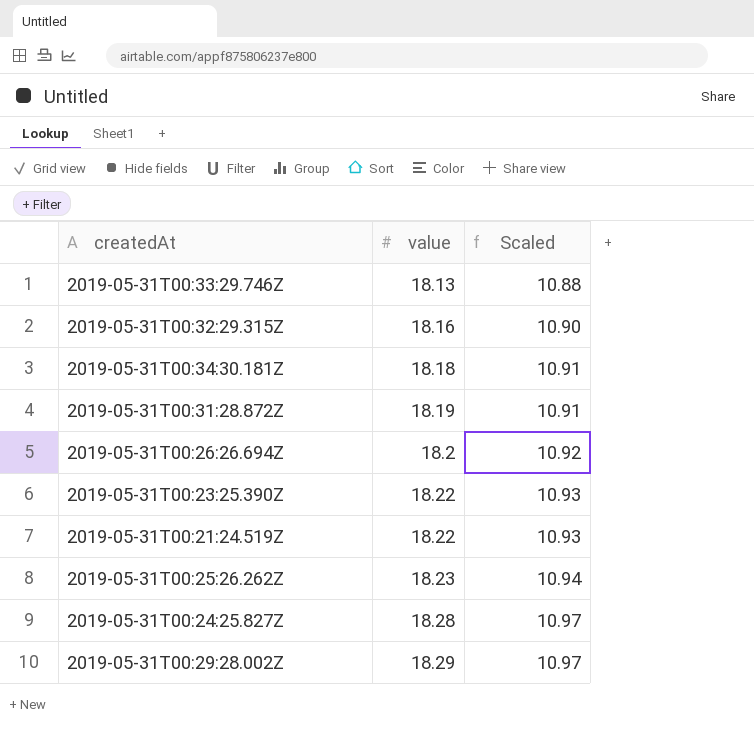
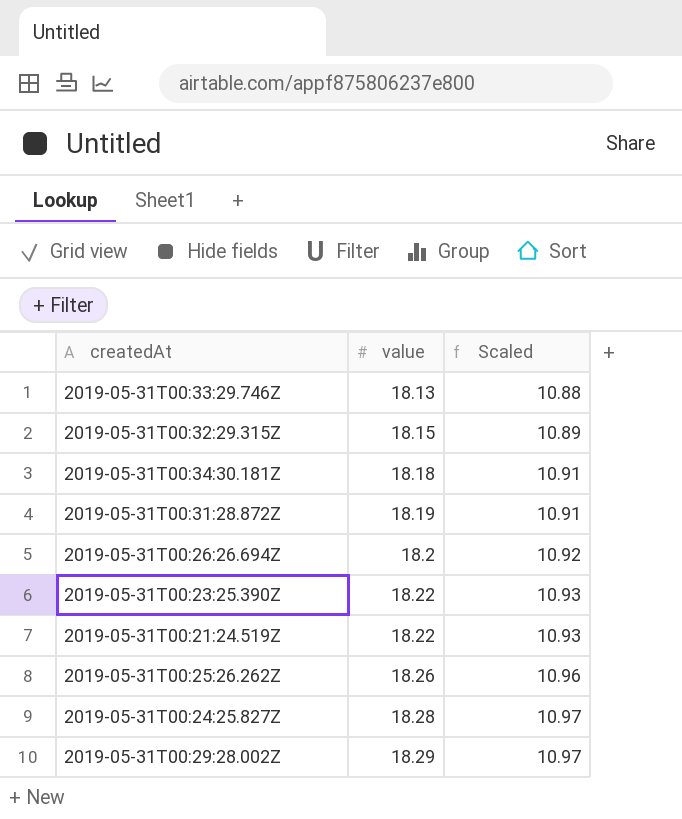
2019-05-31T00:32:29.315Z | value: 18.16 -> 18.15
2019-05-31T00:32:29.315Z | Scaled: 10.90 -> 10.89
2019-05-31T00:25:26.262Z | value: 18.23 -> 18.26
2019-05-31T00:25:26.262Z | Scaled: 10.94 -> 10.96

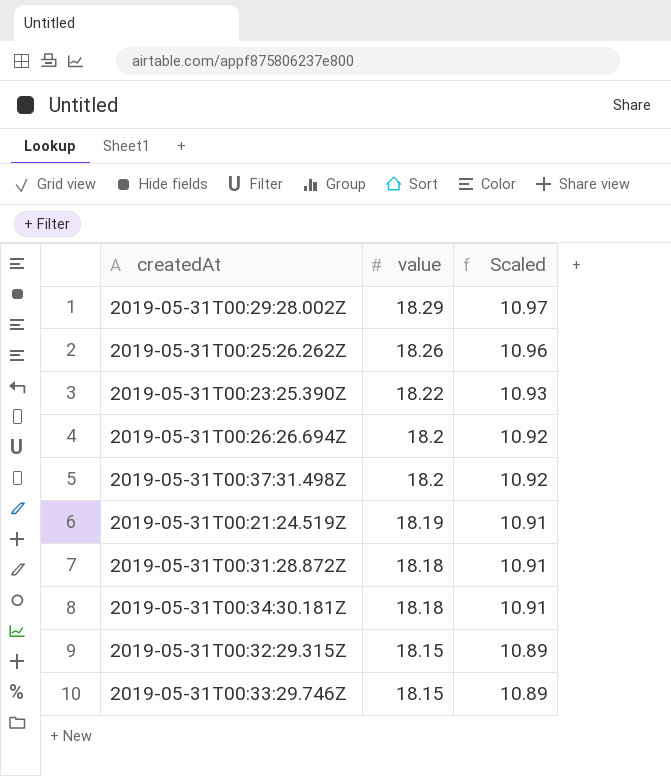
row order: value ascending -> value descending
row 2019-05-31T00:24:25.827Z: 18.28 | 10.97 -> none
row 2019-05-31T00:37:31.498Z: none -> 18.2 | 10.92
2019-05-31T00:21:24.519Z | value: 18.22 -> 18.19
2019-05-31T00:21:24.519Z | Scaled: 10.93 -> 10.91
2019-05-31T00:31:28.872Z | value: 18.19 -> 18.18
2019-05-31T00:33:29.746Z | value: 18.13 -> 18.15
2019-05-31T00:33:29.746Z | Scaled: 10.88 -> 10.89

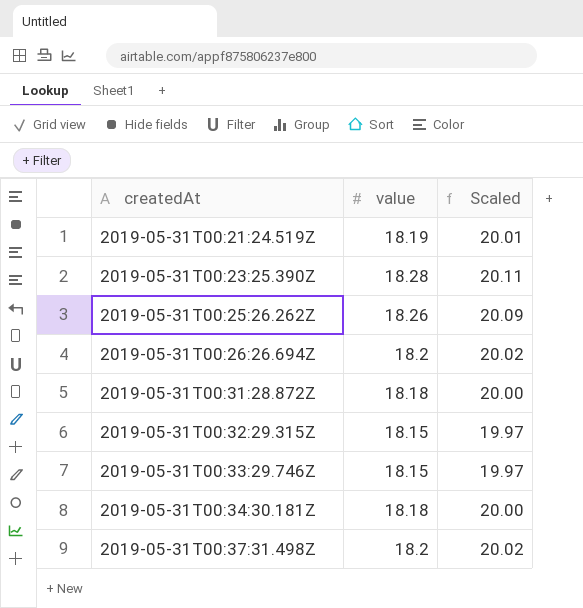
row order: value descending -> createdAt ascending
column Scaled | formula: [value] * 0.6 -> [value] * 1.1
row 2019-05-31T00:29:28.002Z: 18.29 | 10.97 -> none
2019-05-31T00:23:25.390Z | value: 18.22 -> 18.28

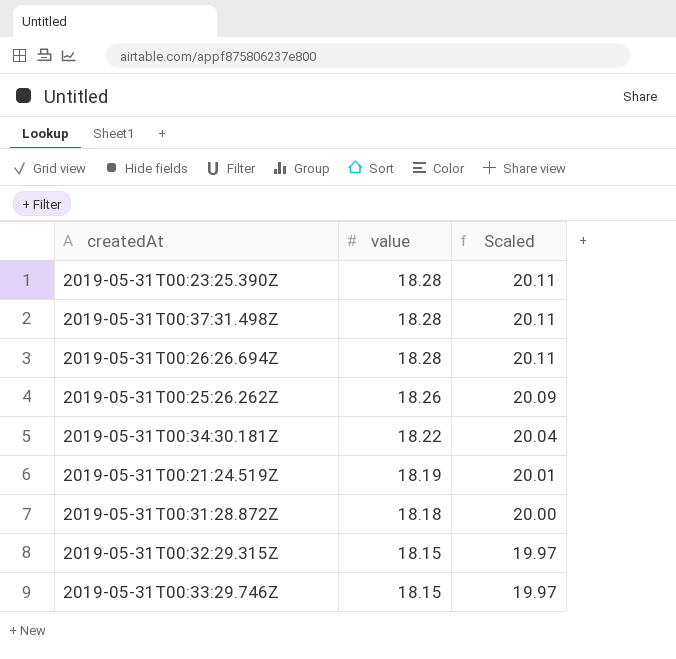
row order: createdAt ascending -> value descending
2019-05-31T00:37:31.498Z | value: 18.2 -> 18.28
2019-05-31T00:37:31.498Z | Scaled: 20.02 -> 20.11
2019-05-31T00:26:26.694Z | value: 18.2 -> 18.28
2019-05-31T00:26:26.694Z | Scaled: 20.02 -> 20.11
2019-05-31T00:34:30.181Z | value: 18.18 -> 18.22
2019-05-31T00:34:30.181Z | Scaled: 20.00 -> 20.04

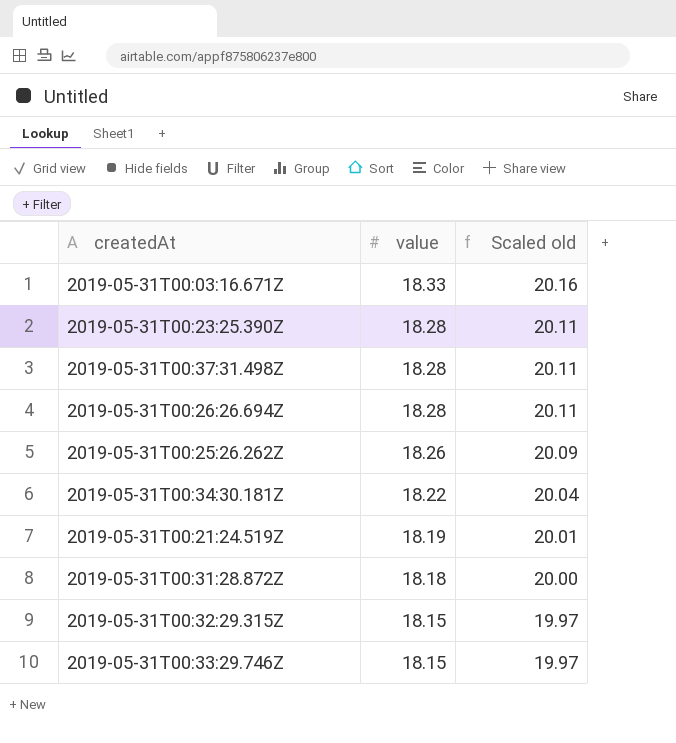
column name: Scaled -> Scaled old
row 2019-05-31T00:03:16.671Z: none -> 18.33 | 20.16

